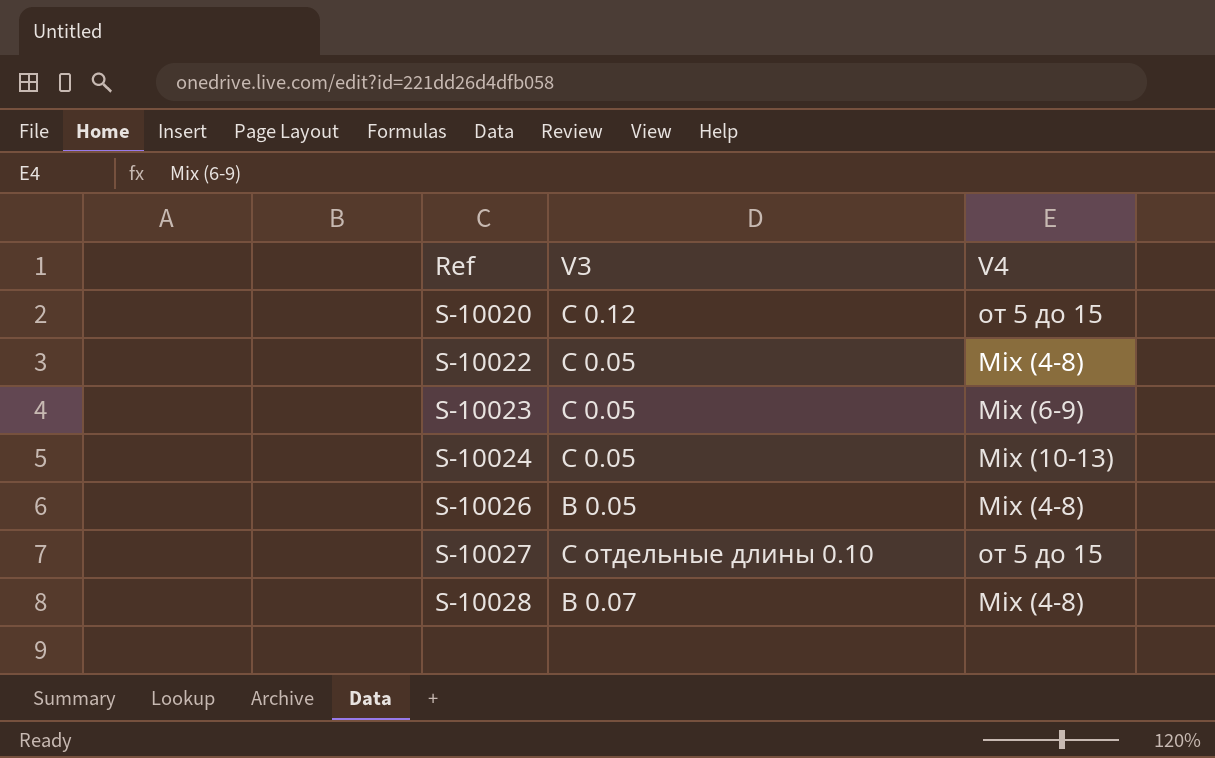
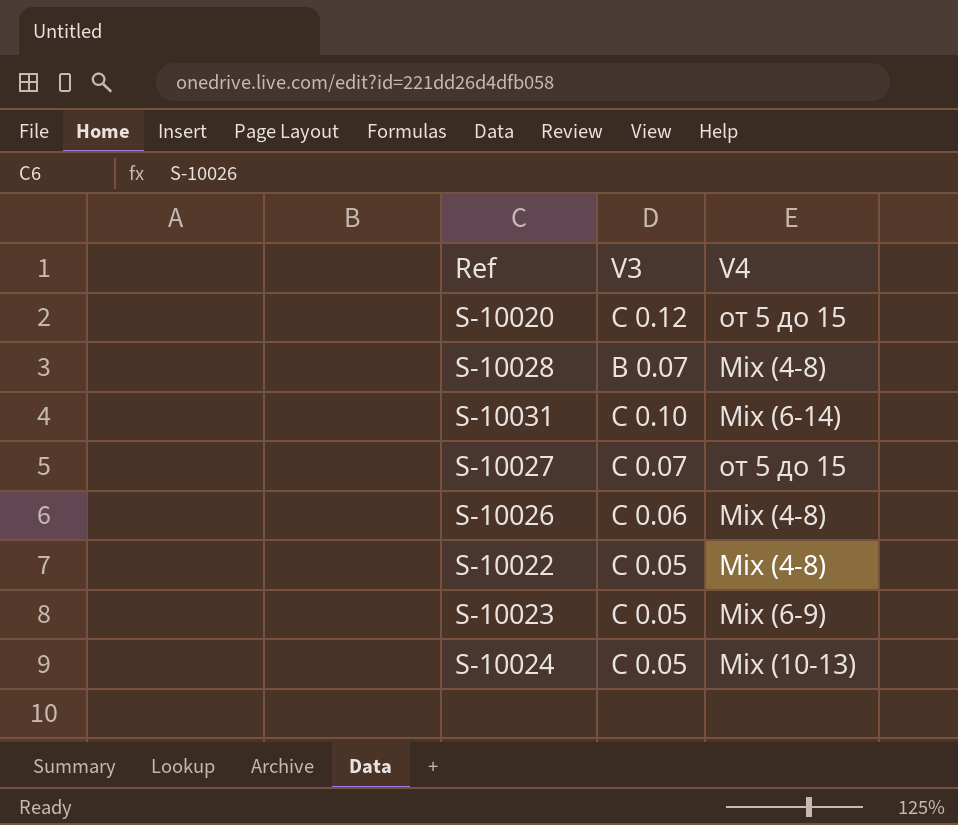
row order: Ref ascending -> V3 descending
row S-10031: none -> C 0.10 | Mix (6-14)
S-10027 | V3: С отдельные длины 0.10 -> C 0.07
S-10026 | V3: В 0.05 -> C 0.06

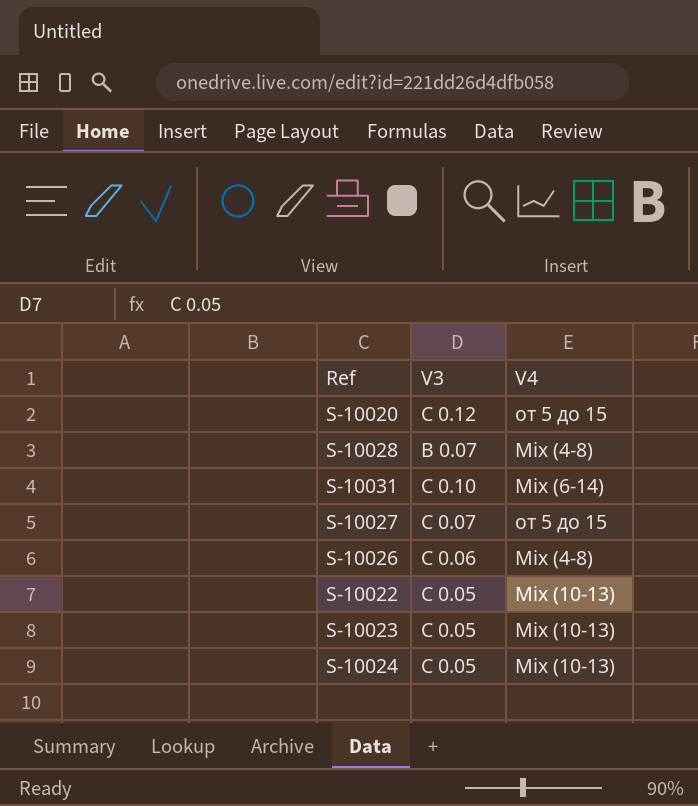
S-10022 | V4: Mix (4-8) -> Mix (10-13)
S-10023 | V4: Mix (6-9) -> Mix (10-13)

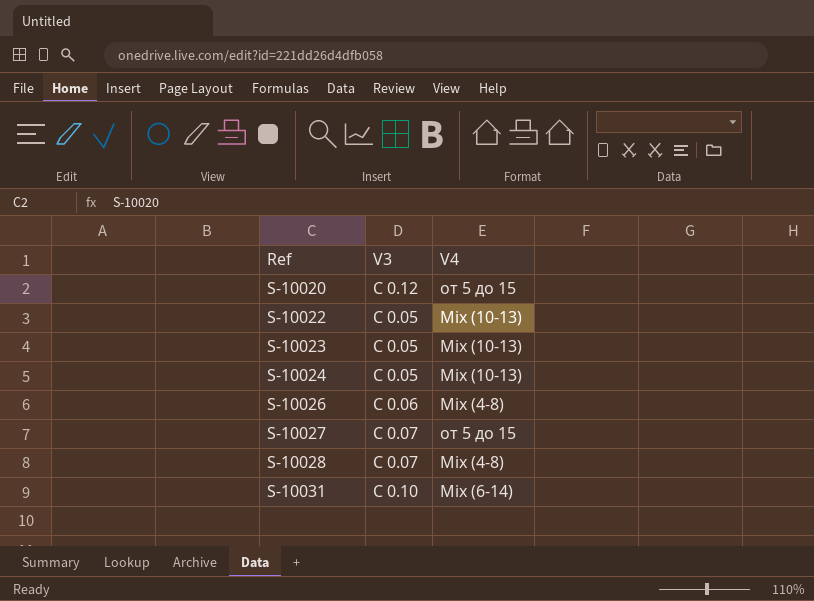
row order: V3 descending -> Ref ascending
S-10028 | V3: В 0.07 -> C 0.07

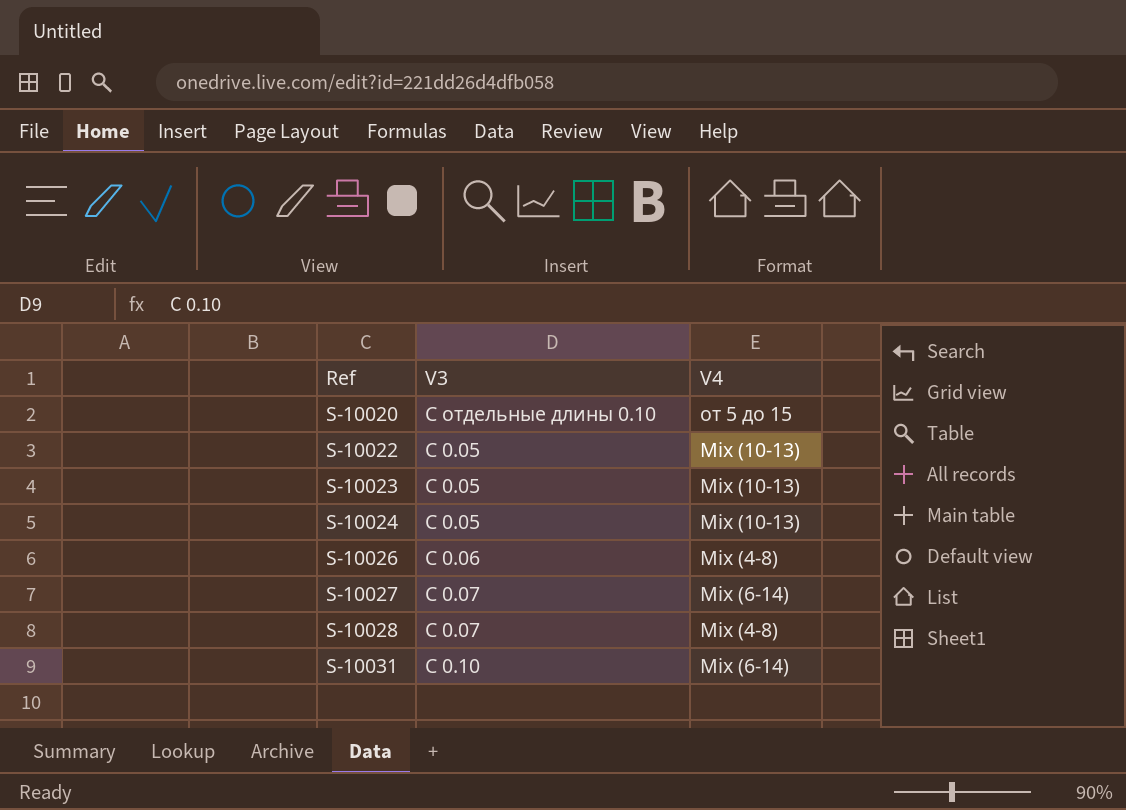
S-10020 | V3: С 0.12 -> С отдельные длины 0.10
S-10027 | V4: от 5 до 15 -> Mix (6-14)

